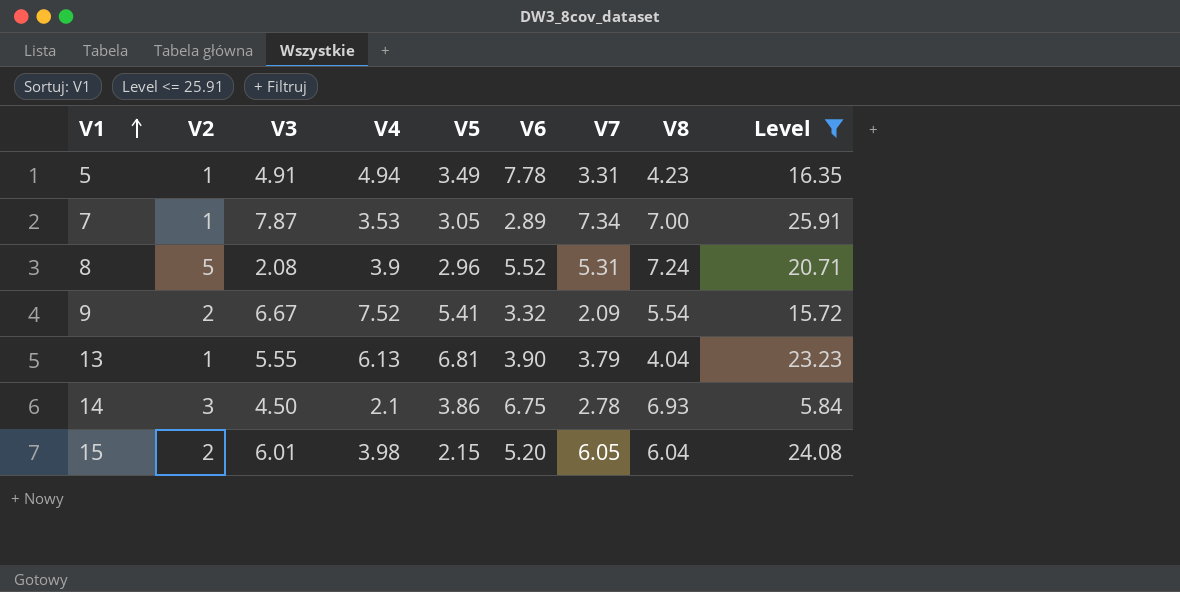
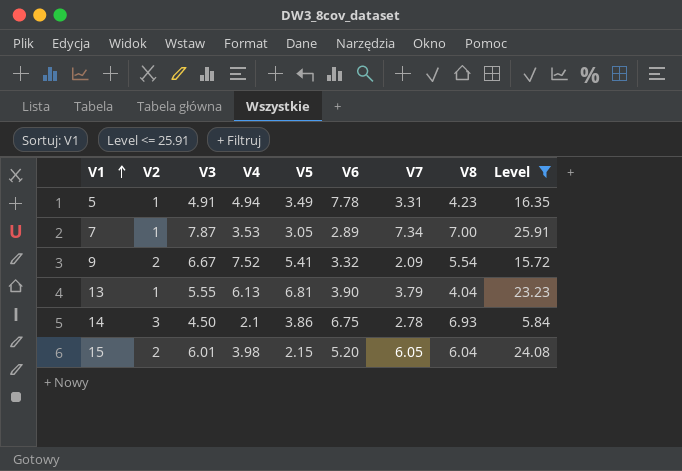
row 8: 5 | 2.08 | 3.9 | 2.96 | 5.52 | 5.31 | 7.24 | 20.71 -> none

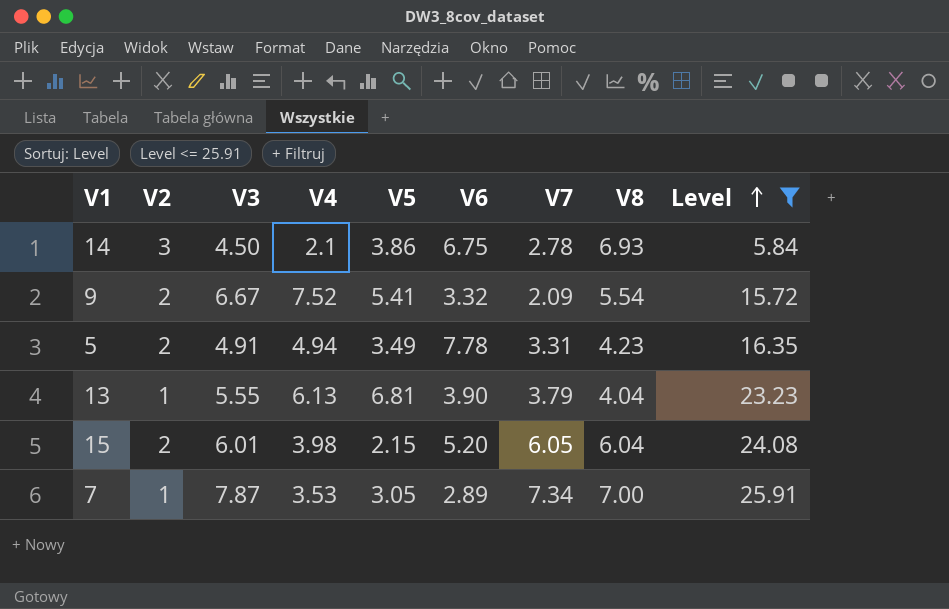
row order: V1 ascending -> Level ascending
5 | V2: 1 -> 2

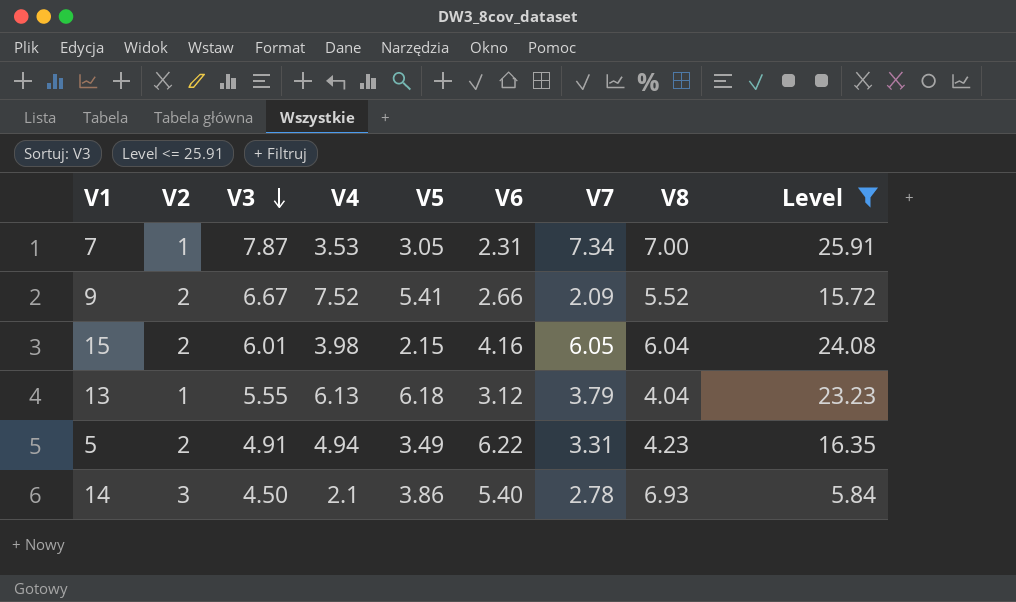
row order: Level ascending -> V3 descending
7 | V6: 2.89 -> 2.31
9 | V6: 3.32 -> 2.66
9 | V8: 5.54 -> 5.52
15 | V6: 5.20 -> 4.16
13 | V5: 6.81 -> 6.18
13 | V6: 3.90 -> 3.12
5 | V6: 7.78 -> 6.22
14 | V6: 6.75 -> 5.40

